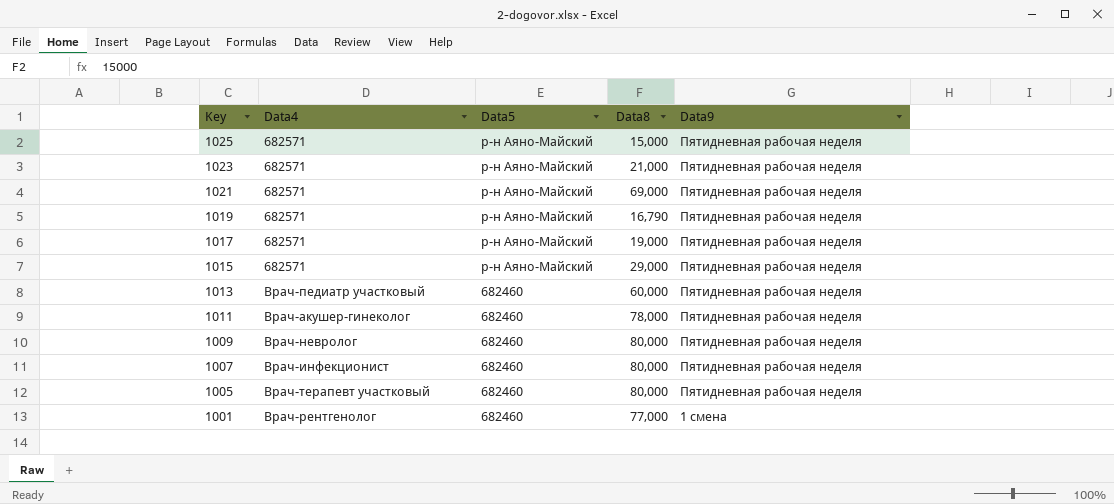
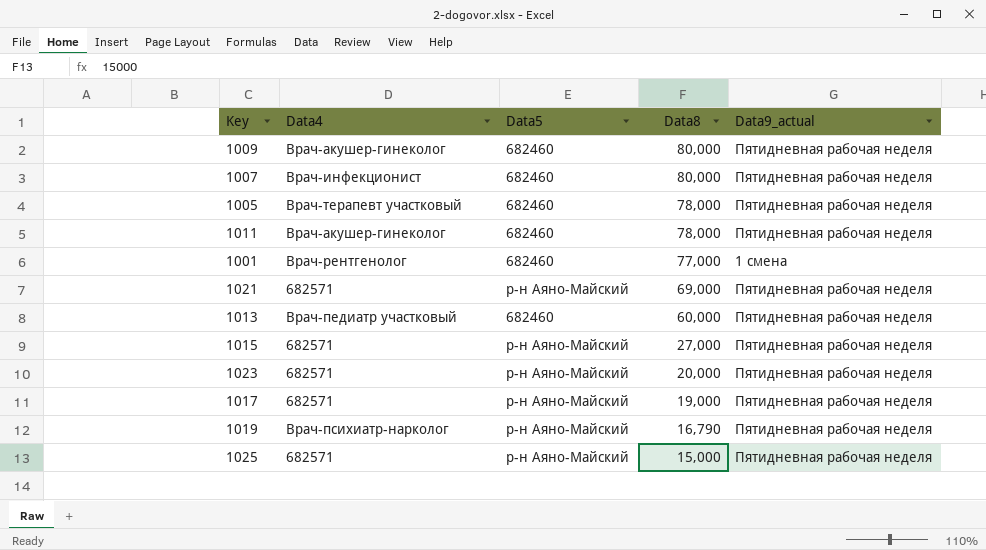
row order: Key descending -> Data8 descending
column name: Data9 -> Data9_actual
1009 | Data4: Врач-невролог -> Врач-акушер-гинеколог
1005 | Data8: 80,000 -> 78,000
1015 | Data8: 29,000 -> 27,000
1023 | Data8: 21,000 -> 20,000
1019 | Data4: 682571 -> Врач-психиатр-нарколог

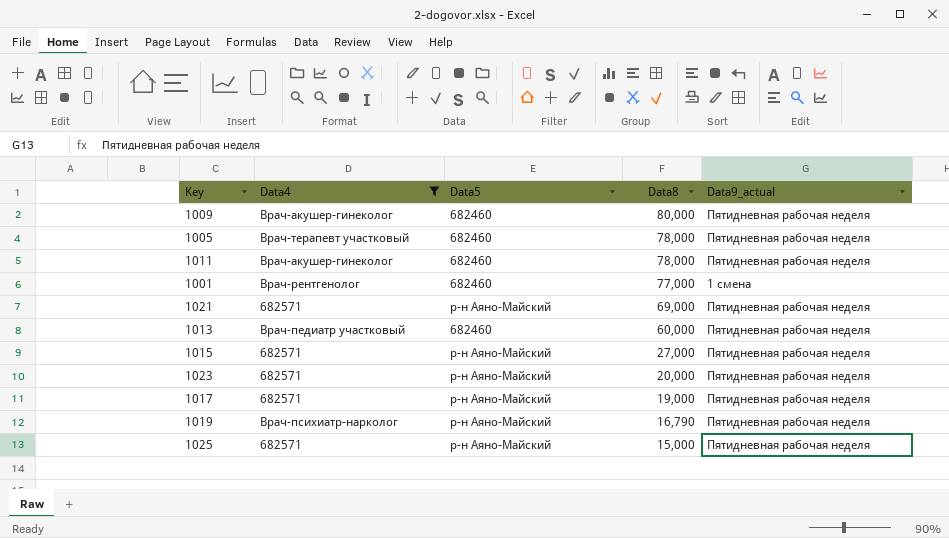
filter: none -> Data4 != Врач-инфекционист

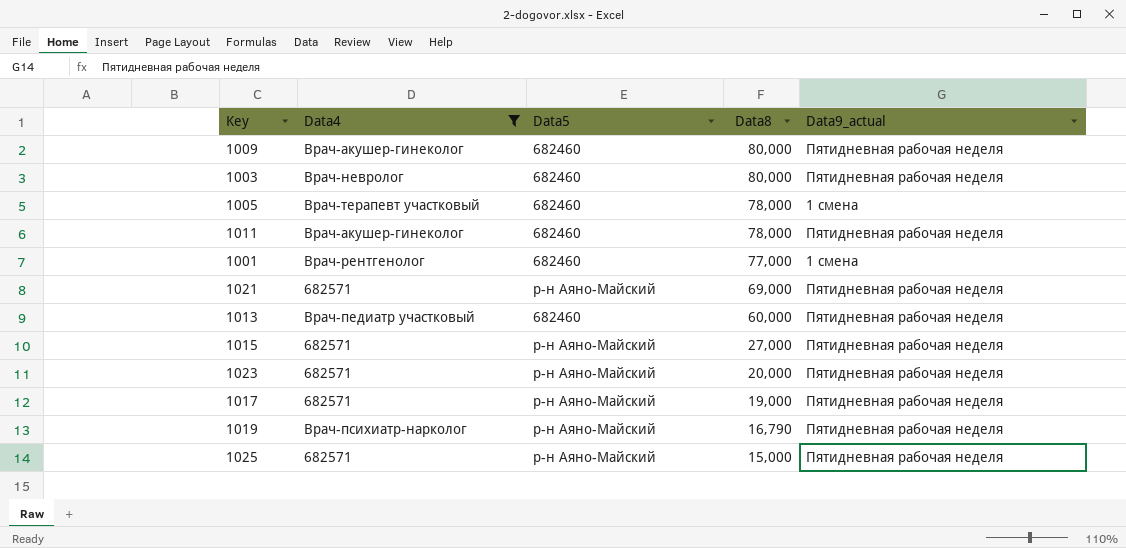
row 1003: none -> Врач-невролог | 682460 | 80,000 | Пятидневная рабочая неделя
1005 | Data9_actual: Пятидневная рабочая неделя -> 1 смена

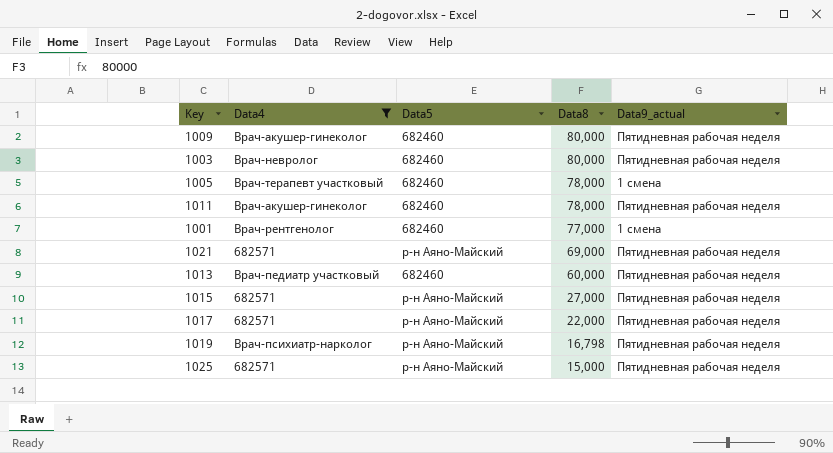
row 1023: 682571 | р-н Аяно-Майский | 20,000 | Пятидневная рабочая неделя -> none
1017 | Data8: 19,000 -> 22,000
1019 | Data8: 16,790 -> 16,798

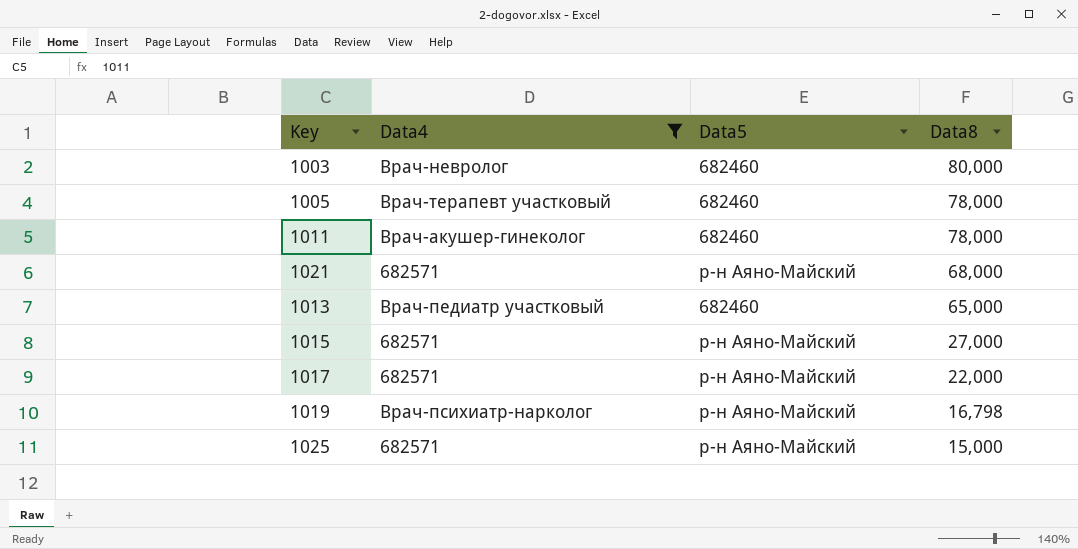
column Data9_actual | position: 5 -> none
row 1009: Врач-акушер-гинеколог | 682460 | 80,000 | Пятидневная рабочая неделя -> none
row 1001: Врач-рентгенолог | 682460 | 77,000 | 1 смена -> none
1021 | Data8: 69,000 -> 68,000
1013 | Data8: 60,000 -> 65,000

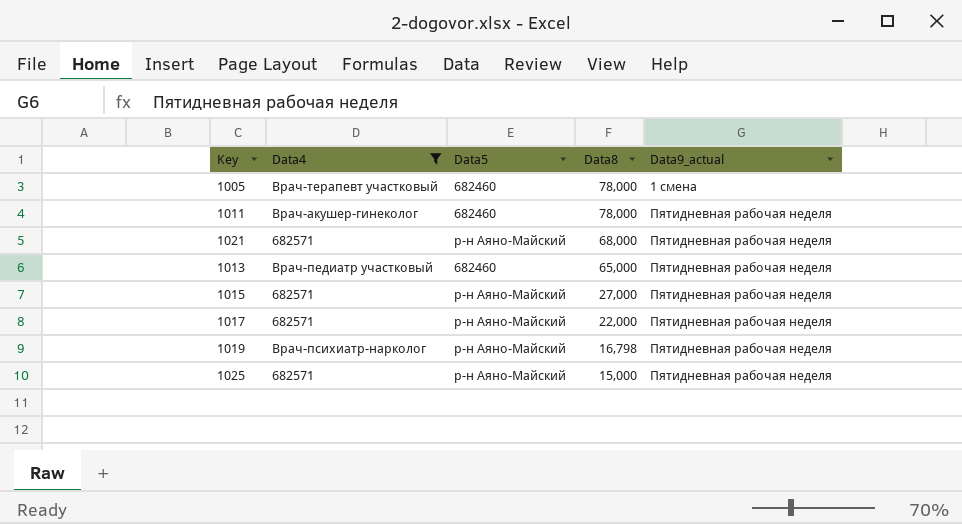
column Data9_actual | position: none -> 5
row 1003: Врач-невролог | 682460 | 80,000 -> none

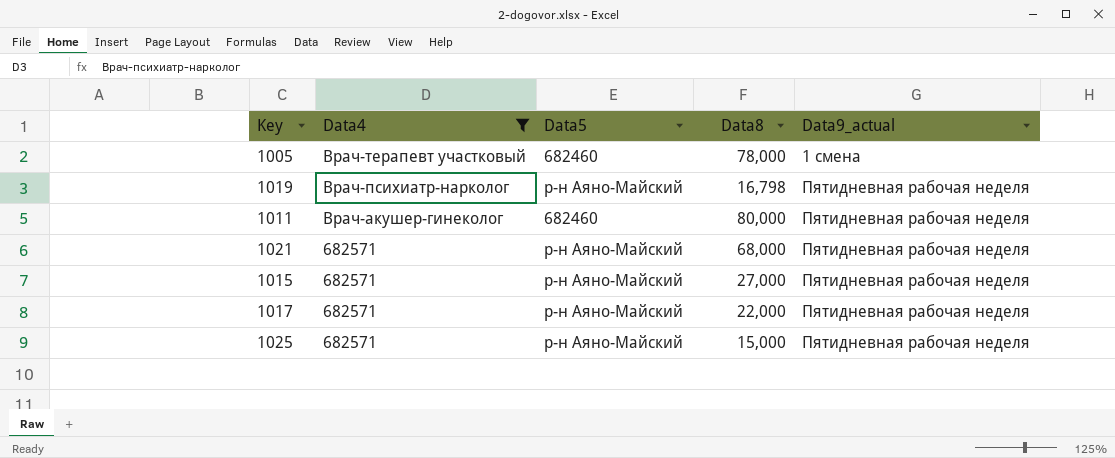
row order: Data8 descending -> Data4 descending
row 1013: Врач-педиатр участковый | 682460 | 65,000 | Пятидневная рабочая неделя -> none
1011 | Data8: 78,000 -> 80,000

